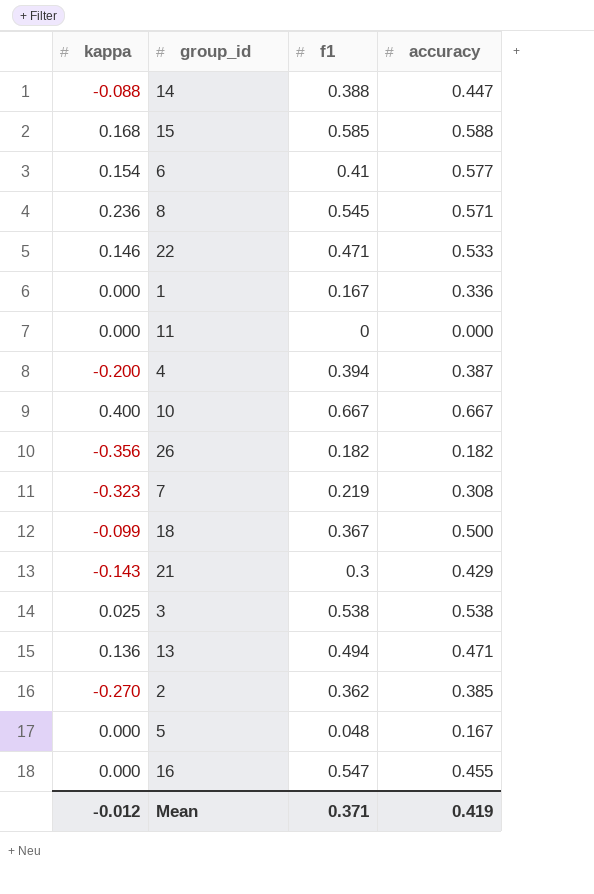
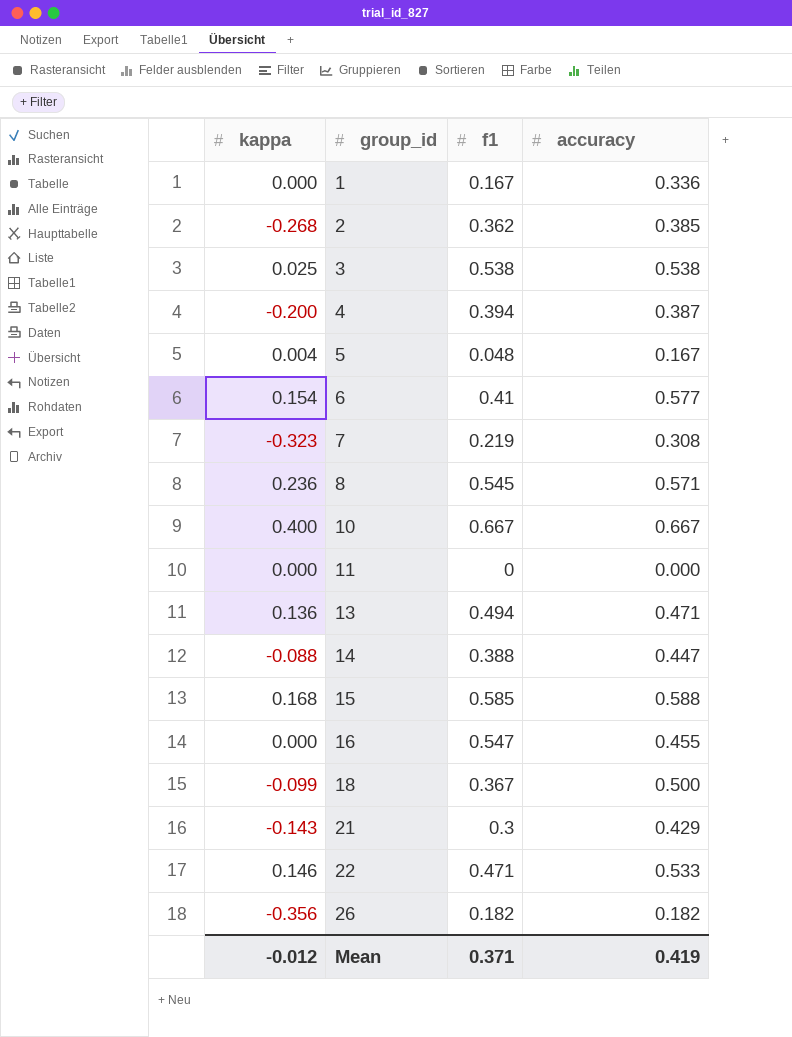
row order: none -> group_id ascending
2 | kappa: -0.270 -> -0.268
5 | kappa: 0.000 -> 0.004

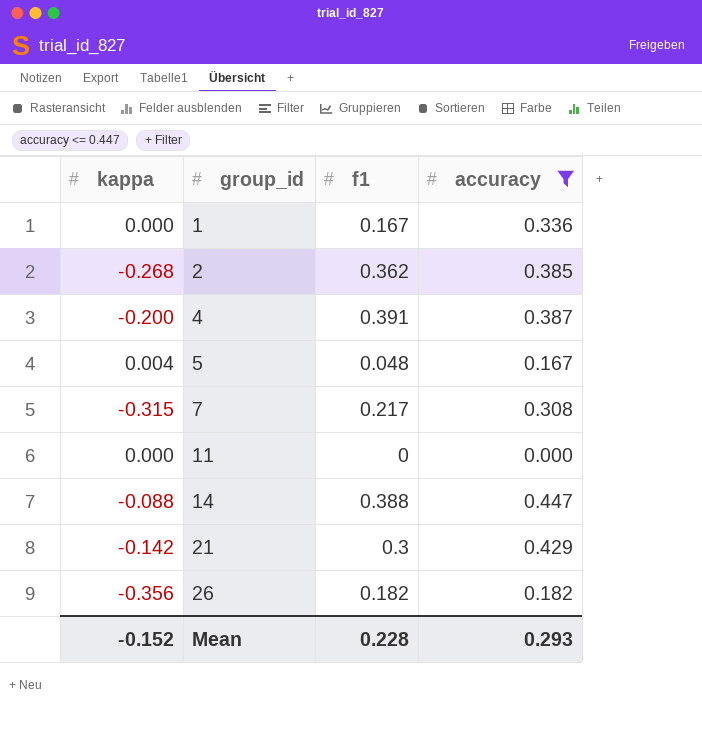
filter: none -> accuracy <= 0.447
4 | f1: 0.394 -> 0.391
7 | kappa: -0.323 -> -0.315
7 | f1: 0.219 -> 0.217
21 | kappa: -0.143 -> -0.142
Mean | kappa: -0.012 -> -0.152
Mean | f1: 0.371 -> 0.228
Mean | accuracy: 0.419 -> 0.293

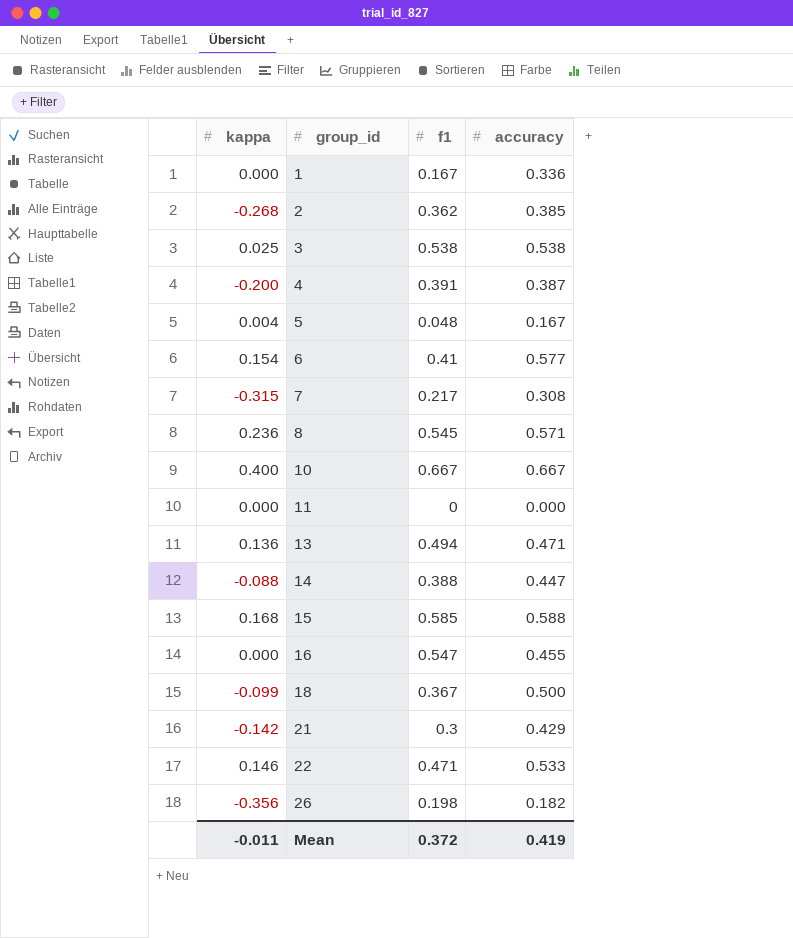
filter: accuracy <= 0.447 -> none
26 | f1: 0.182 -> 0.198
Mean | kappa: -0.152 -> -0.011
Mean | f1: 0.228 -> 0.372
Mean | accuracy: 0.293 -> 0.419

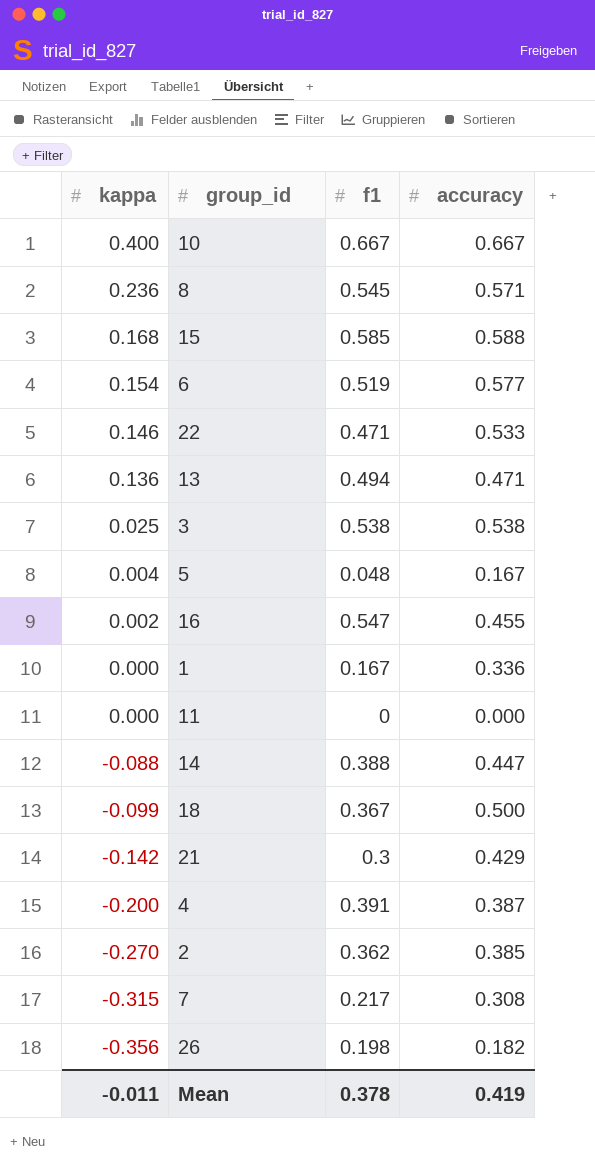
row order: group_id ascending -> kappa descending
6 | f1: 0.41 -> 0.519
16 | kappa: 0.000 -> 0.002
2 | kappa: -0.268 -> -0.270
Mean | f1: 0.372 -> 0.378

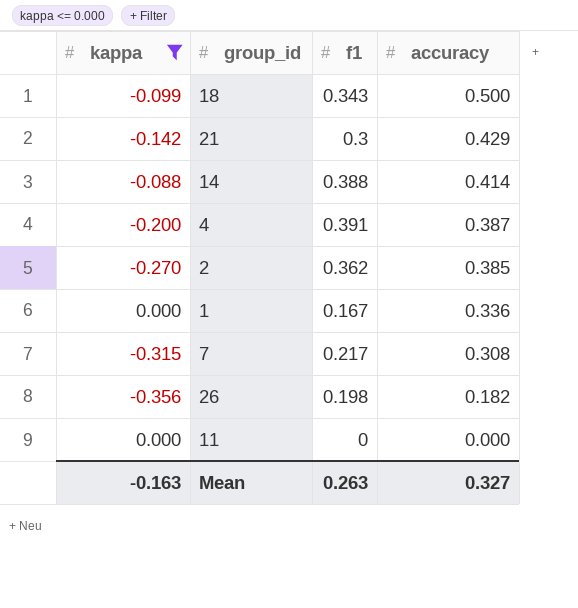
filter: none -> kappa <= 0.000
row order: kappa descending -> accuracy descending
18 | f1: 0.367 -> 0.343
14 | accuracy: 0.447 -> 0.414
Mean | kappa: -0.011 -> -0.163
Mean | f1: 0.378 -> 0.263
Mean | accuracy: 0.419 -> 0.327

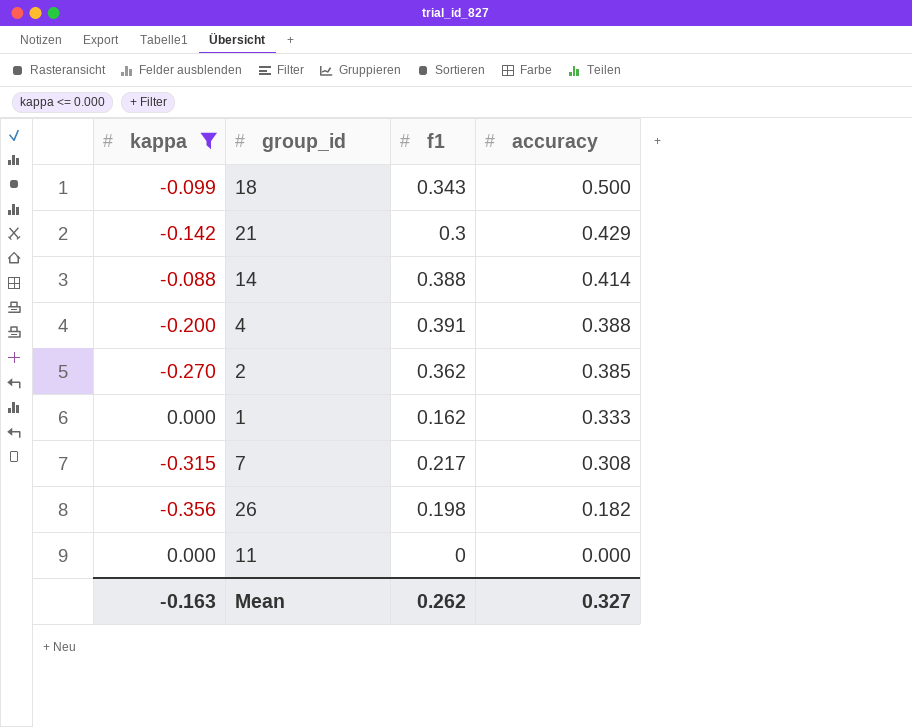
4 | accuracy: 0.387 -> 0.388
1 | f1: 0.167 -> 0.162
1 | accuracy: 0.336 -> 0.333
Mean | f1: 0.263 -> 0.262

